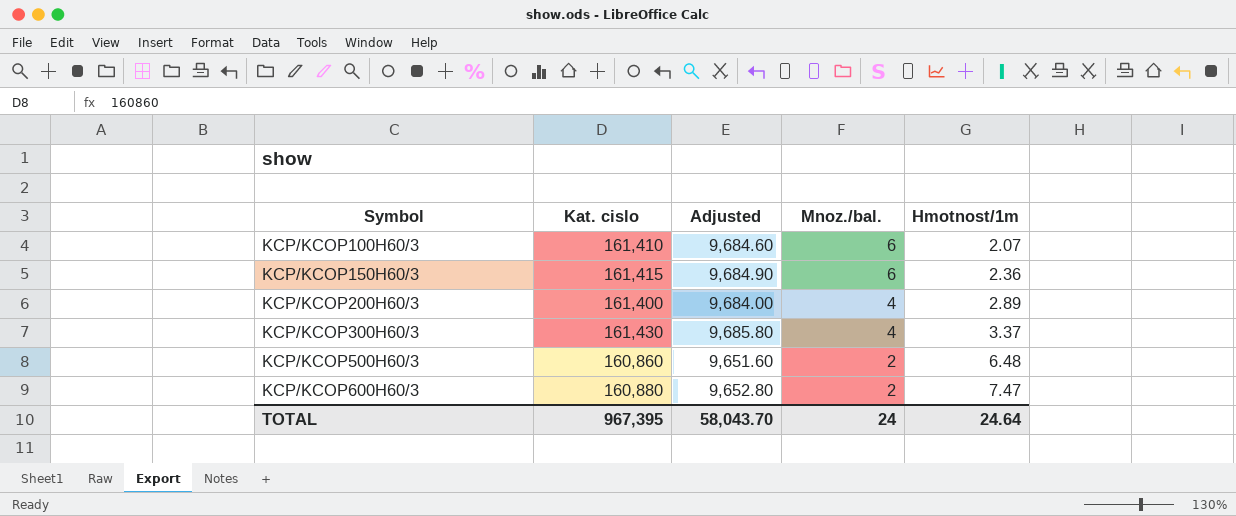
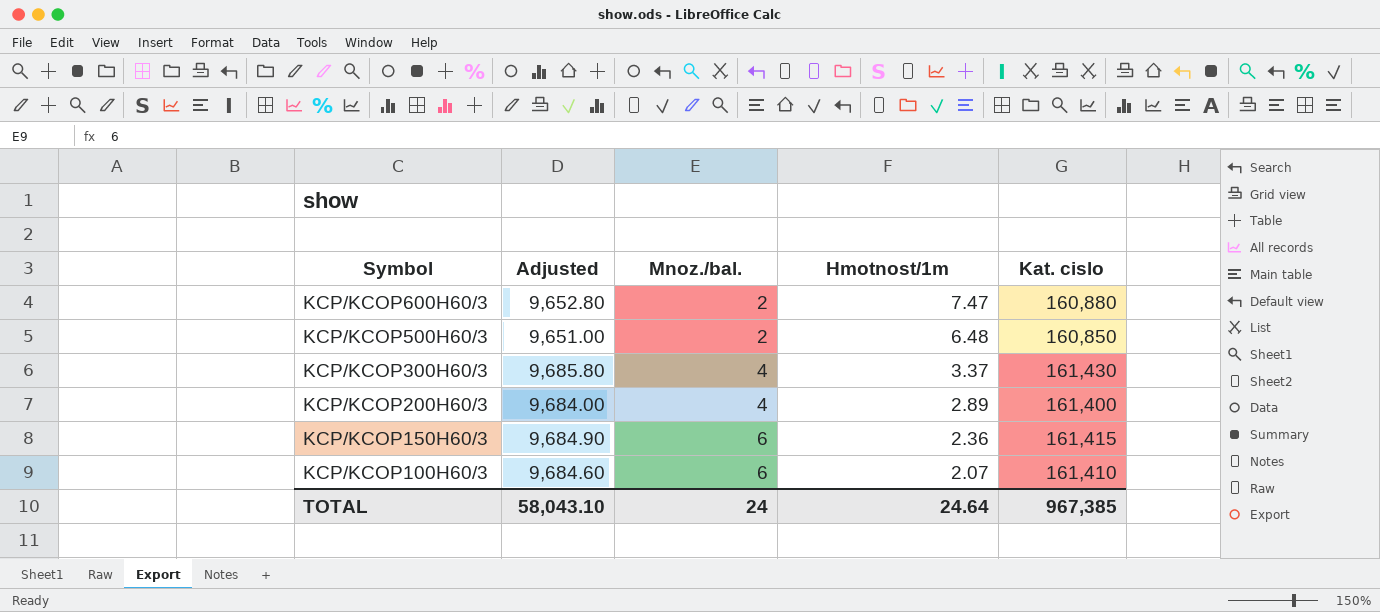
row order: Symbol ascending -> Symbol descending
column Kat. cislo | position: 2 -> 5
KCP/KCOP500H60/3 | Adjusted: 9,651.60 -> 9,651.00
KCP/KCOP500H60/3 | Kat. cislo: 160,860 -> 160,850
TOTAL | Adjusted: 58,043.70 -> 58,043.10
TOTAL | Kat. cislo: 967,395 -> 967,385

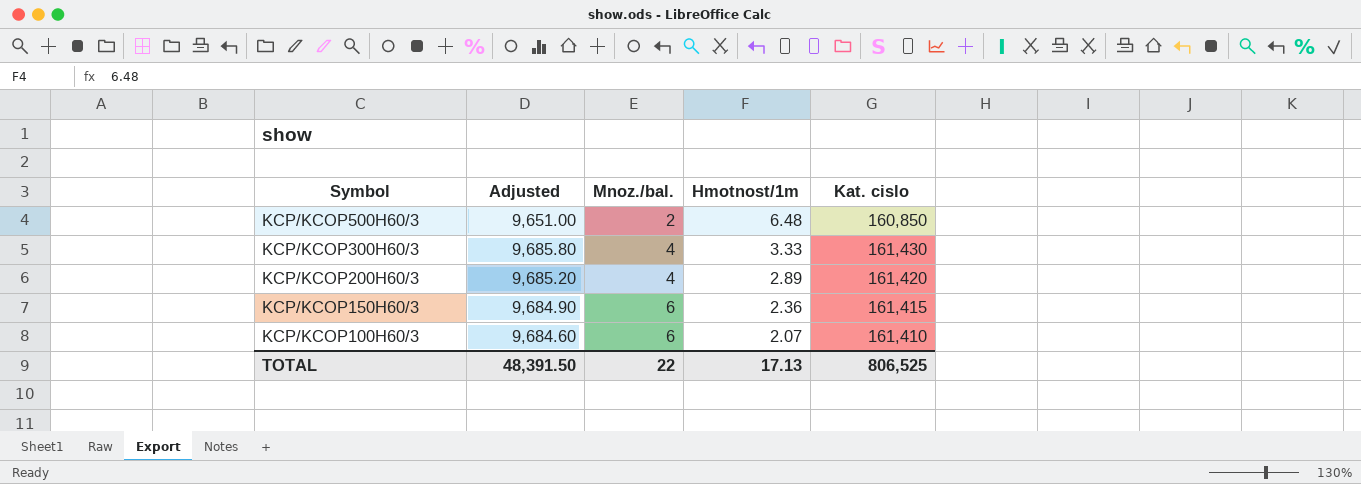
row KCP/KCOP600H60/3: 9,652.80 | 2 | 7.47 | 160,880 -> none
KCP/KCOP300H60/3 | Hmotnost/1m: 3.37 -> 3.33
KCP/KCOP200H60/3 | Adjusted: 9,684.00 -> 9,685.20
KCP/KCOP200H60/3 | Kat. cislo: 161,400 -> 161,420
TOTAL | Adjusted: 58,043.10 -> 48,391.50
TOTAL | Mnoz./bal.: 24 -> 22
TOTAL | Hmotnost/1m: 24.64 -> 17.13
TOTAL | Kat. cislo: 967,385 -> 806,525

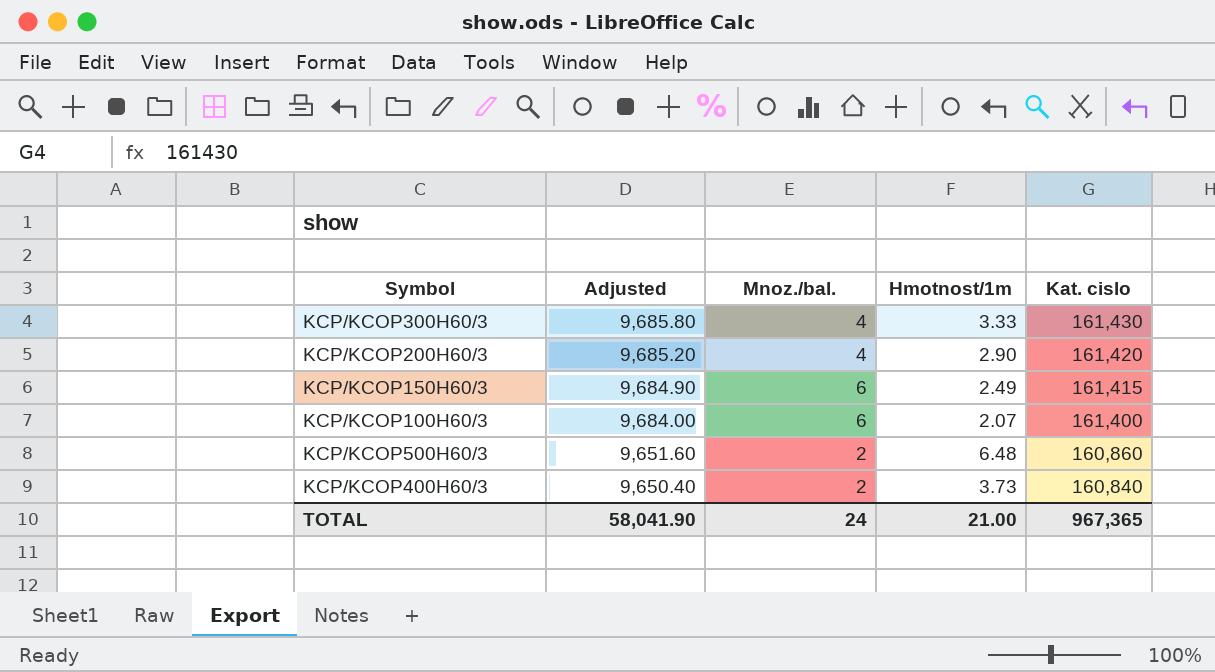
row order: Symbol descending -> Adjusted descending
KCP/KCOP200H60/3 | Hmotnost/1m: 2.89 -> 2.90
KCP/KCOP150H60/3 | Hmotnost/1m: 2.36 -> 2.49
KCP/KCOP100H60/3 | Adjusted: 9,684.60 -> 9,684.00
KCP/KCOP100H60/3 | Kat. cislo: 161,410 -> 161,400
KCP/KCOP500H60/3 | Adjusted: 9,651.00 -> 9,651.60
KCP/KCOP500H60/3 | Kat. cislo: 160,850 -> 160,860
row KCP/KCOP400H60/3: none -> 9,650.40 | 2 | 3.73 | 160,840
TOTAL | Adjusted: 48,391.50 -> 58,041.90
TOTAL | Mnoz./bal.: 22 -> 24
TOTAL | Hmotnost/1m: 17.13 -> 21.00
TOTAL | Kat. cislo: 806,525 -> 967,365

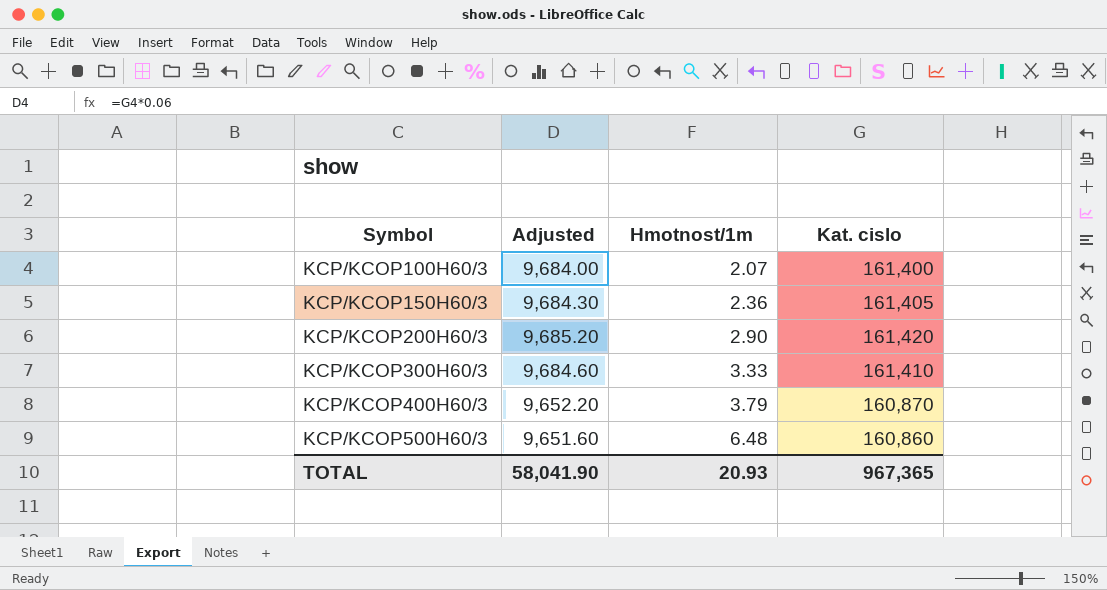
row order: Adjusted descending -> Symbol ascending
column Mnoz./bal. | position: 3 -> none
KCP/KCOP150H60/3 | Adjusted: 9,684.90 -> 9,684.30
KCP/KCOP150H60/3 | Hmotnost/1m: 2.49 -> 2.36
KCP/KCOP150H60/3 | Kat. cislo: 161,415 -> 161,405
KCP/KCOP300H60/3 | Adjusted: 9,685.80 -> 9,684.60
KCP/KCOP300H60/3 | Kat. cislo: 161,430 -> 161,410
KCP/KCOP400H60/3 | Adjusted: 9,650.40 -> 9,652.20
KCP/KCOP400H60/3 | Hmotnost/1m: 3.73 -> 3.79
KCP/KCOP400H60/3 | Kat. cislo: 160,840 -> 160,870
TOTAL | Hmotnost/1m: 21.00 -> 20.93

